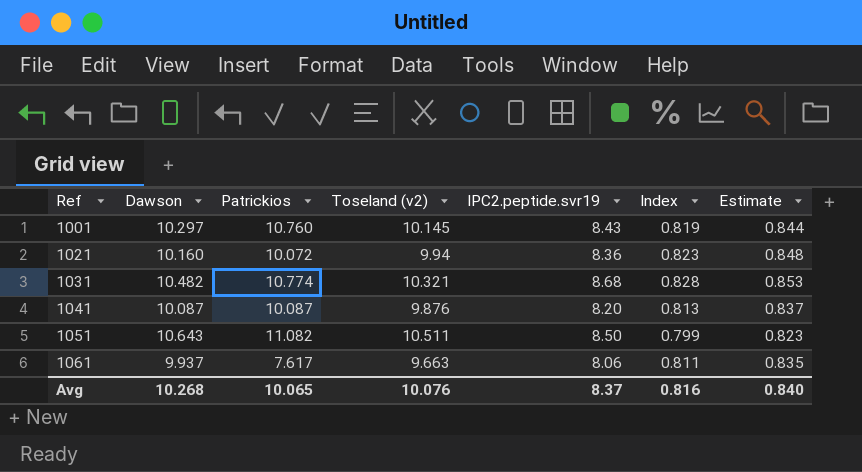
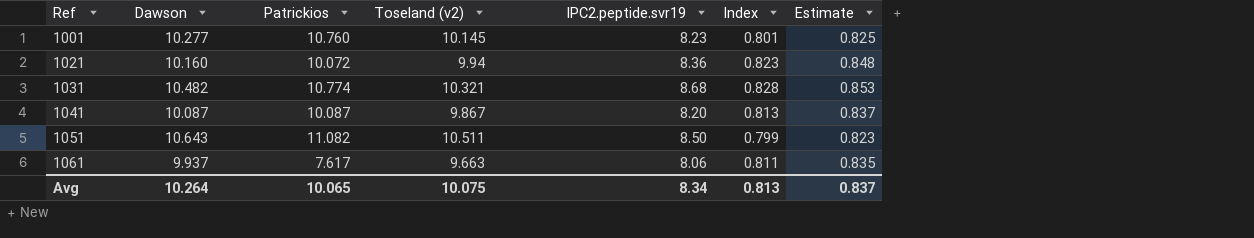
1001 | Dawson: 10.297 -> 10.277
1001 | IPC2.peptide.svr19: 8.43 -> 8.23
1001 | Index: 0.819 -> 0.801
1001 | Estimate: 0.844 -> 0.825
1041 | Toseland (v2): 9.876 -> 9.867
Avg | Dawson: 10.268 -> 10.264
Avg | Toseland (v2): 10.076 -> 10.075
Avg | IPC2.peptide.svr19: 8.37 -> 8.34
Avg | Index: 0.816 -> 0.813
Avg | Estimate: 0.840 -> 0.837

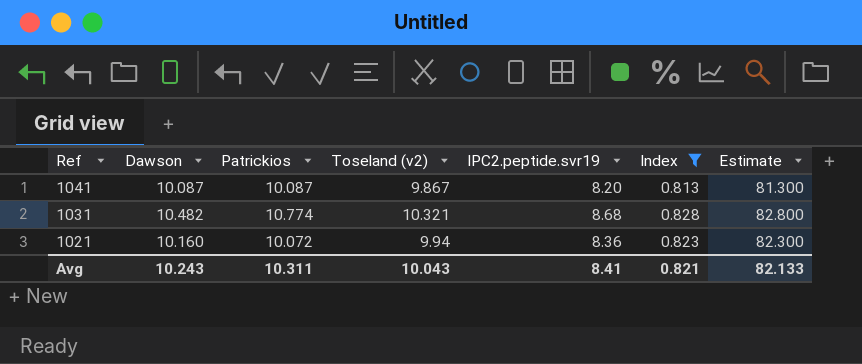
filter: none -> Index >= 0.813
row order: Ref ascending -> Ref descending
column Estimate | formula: [Index] * 1.03 -> [Index] * 100
Avg | Dawson: 10.264 -> 10.243
Avg | Patrickios: 10.065 -> 10.311
Avg | Toseland (v2): 10.075 -> 10.043
Avg | IPC2.peptide.svr19: 8.34 -> 8.41
Avg | Index: 0.813 -> 0.821
Avg | Estimate: 0.837 -> 82.133

